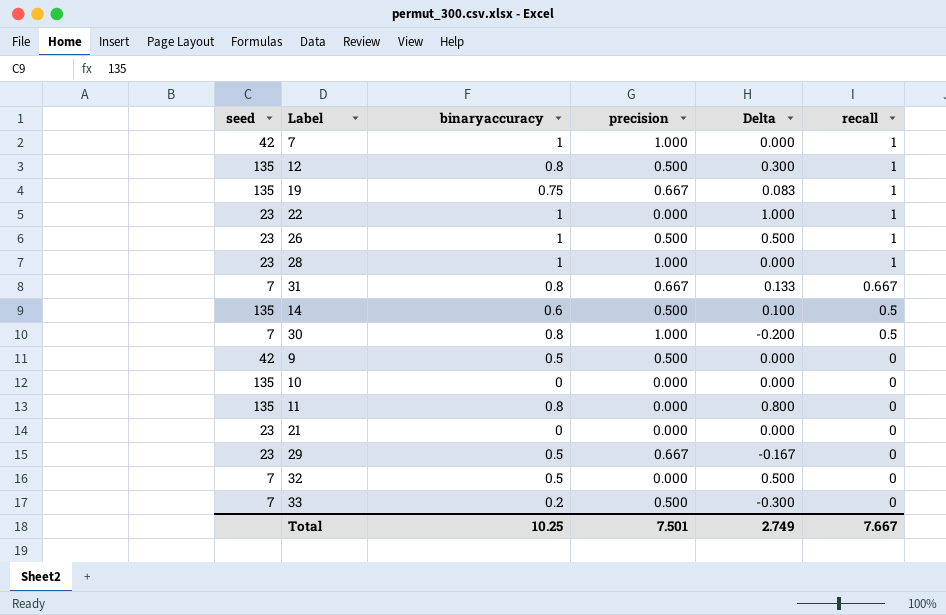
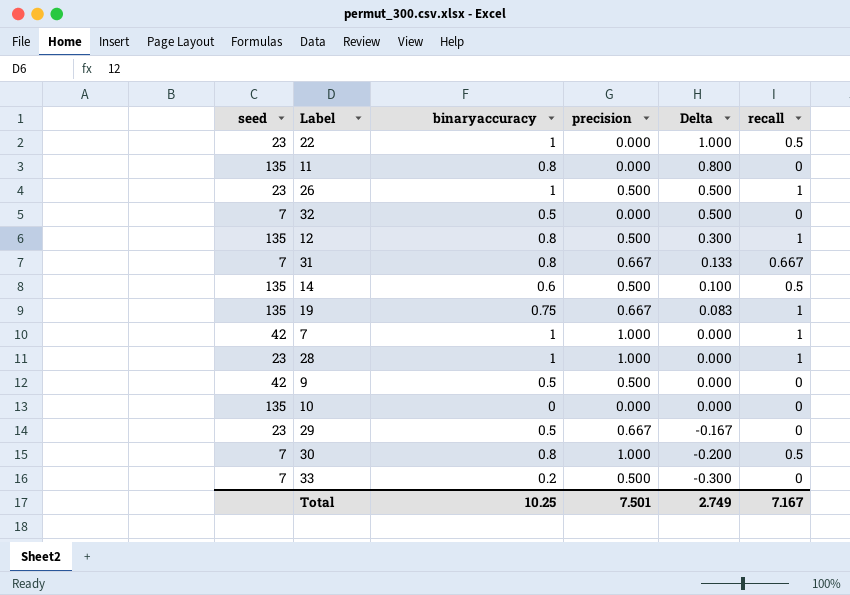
row order: recall descending -> Delta descending
row 21: 23 | 0 | 0.000 | 0.000 | 0 -> none
22 | recall: 1 -> 0.5
Total | recall: 7.667 -> 7.167

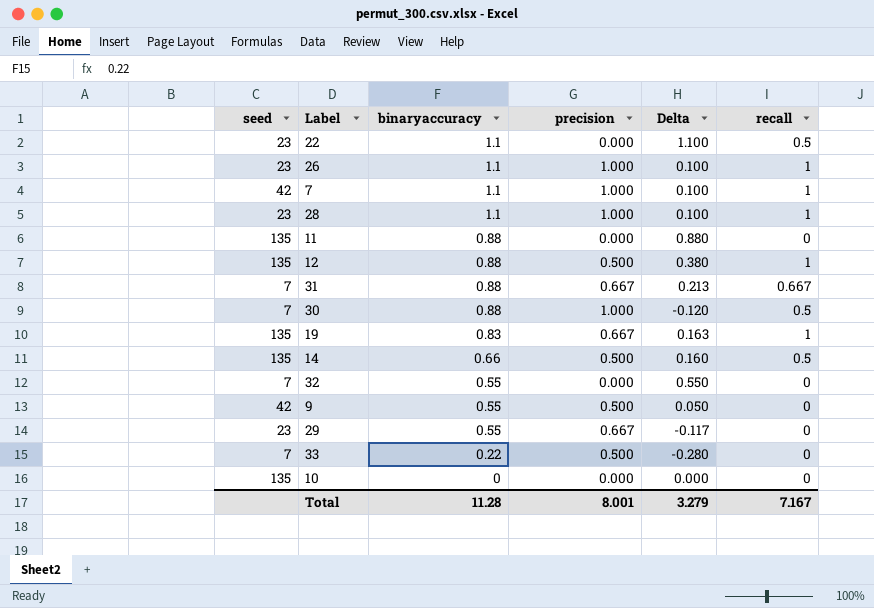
row order: Delta descending -> binaryaccuracy descending
22 | binaryaccuracy: 1 -> 1.1
22 | Delta: 1.000 -> 1.100
26 | binaryaccuracy: 1 -> 1.1
26 | precision: 0.500 -> 1.000
26 | Delta: 0.500 -> 0.100
7 | binaryaccuracy: 1 -> 1.1
7 | Delta: 0.000 -> 0.100
28 | binaryaccuracy: 1 -> 1.1
28 | Delta: 0.000 -> 0.100
11 | binaryaccuracy: 0.8 -> 0.88
11 | Delta: 0.800 -> 0.880
12 | binaryaccuracy: 0.8 -> 0.88
12 | Delta: 0.300 -> 0.380
31 | binaryaccuracy: 0.8 -> 0.88
31 | Delta: 0.133 -> 0.213
30 | binaryaccuracy: 0.8 -> 0.88
30 | Delta: -0.200 -> -0.120
19 | binaryaccuracy: 0.75 -> 0.83
19 | Delta: 0.083 -> 0.163
14 | binaryaccuracy: 0.6 -> 0.66
14 | Delta: 0.100 -> 0.160
32 | binaryaccuracy: 0.5 -> 0.55
32 | Delta: 0.500 -> 0.550
9 | binaryaccuracy: 0.5 -> 0.55
9 | Delta: 0.000 -> 0.050
29 | binaryaccuracy: 0.5 -> 0.55
29 | Delta: -0.167 -> -0.117
33 | binaryaccuracy: 0.2 -> 0.22
33 | Delta: -0.300 -> -0.280
Total | binaryaccuracy: 10.25 -> 11.28
Total | precision: 7.501 -> 8.001
Total | Delta: 2.749 -> 3.279

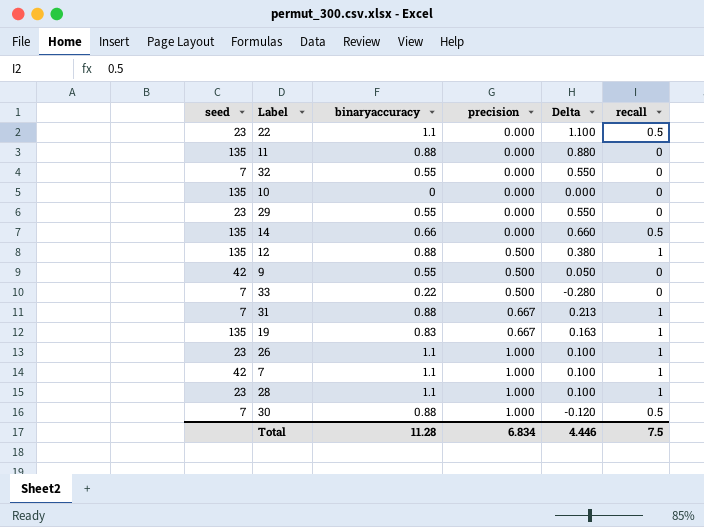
row order: binaryaccuracy descending -> precision ascending
29 | precision: 0.667 -> 0.000
29 | Delta: -0.117 -> 0.550
14 | precision: 0.500 -> 0.000
14 | Delta: 0.160 -> 0.660
31 | recall: 0.667 -> 1
Total | precision: 8.001 -> 6.834
Total | Delta: 3.279 -> 4.446
Total | recall: 7.167 -> 7.5

